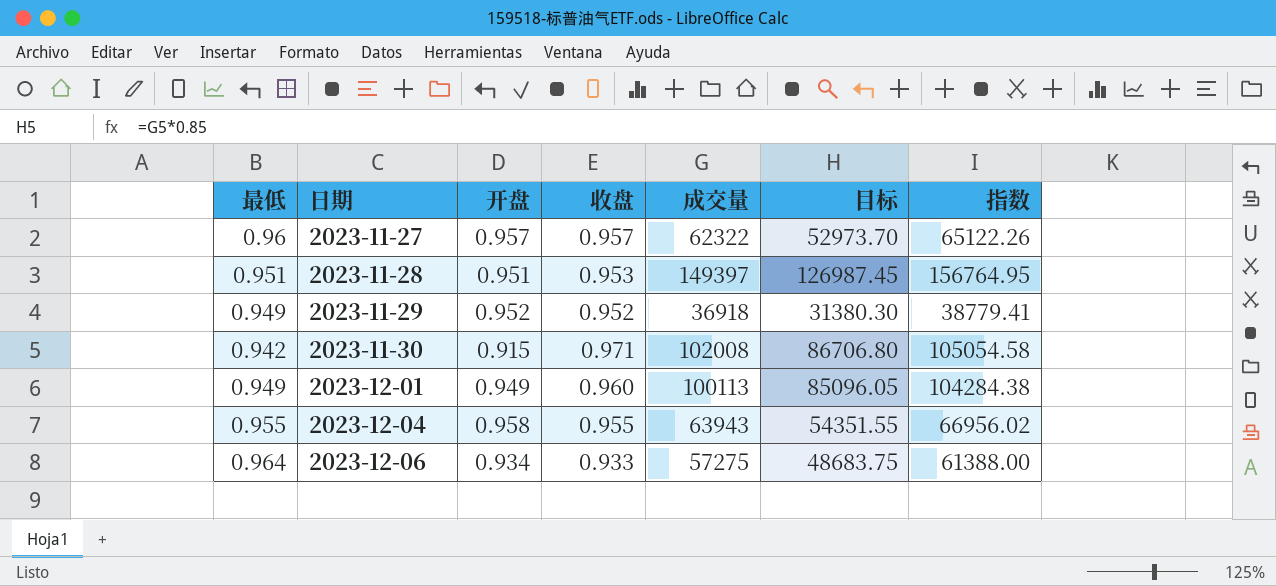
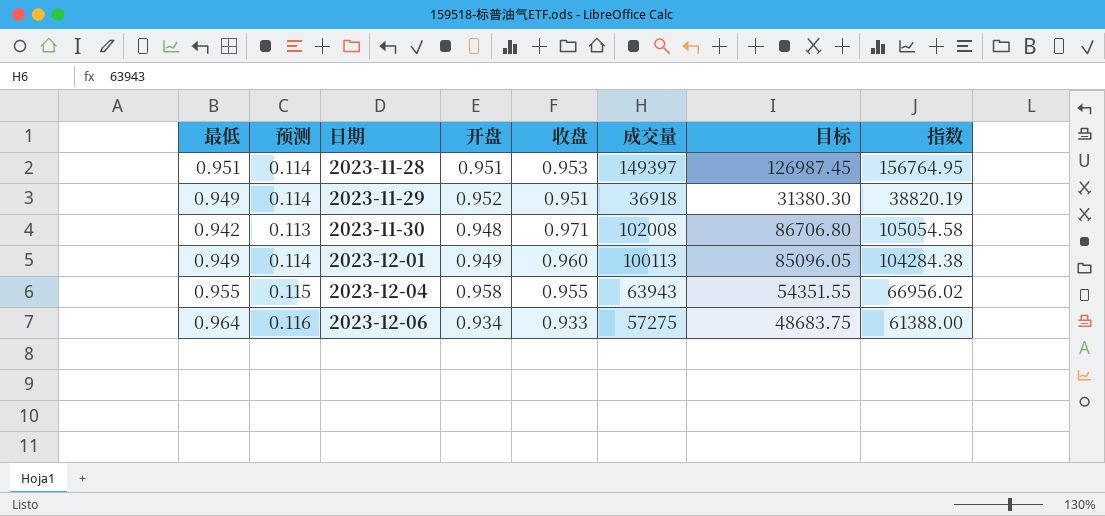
column 预测 | formula: none -> [最低] * 0.12
row 2023-11-27: 0.96 | 0.957 | 0.957 | 62322 | 52973.70 | 65122.26 -> none
2023-11-29 | 收盘: 0.952 -> 0.951
2023-11-29 | 指数: 38779.41 -> 38820.19
2023-11-30 | 开盘: 0.915 -> 0.948

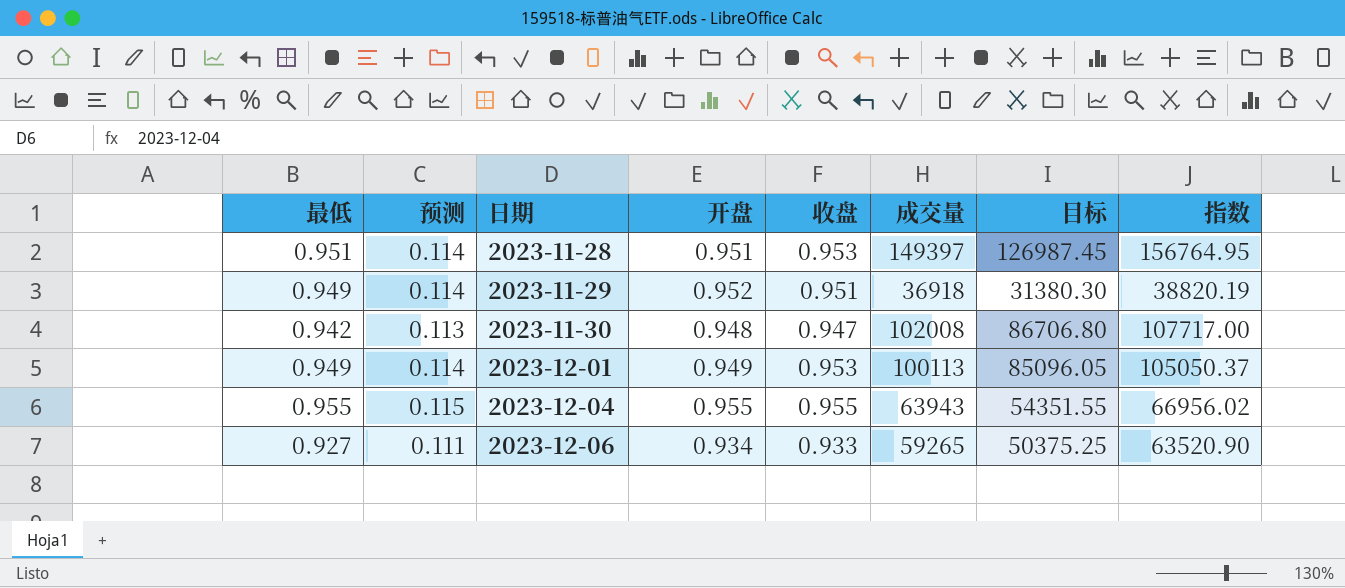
2023-11-30 | 收盘: 0.971 -> 0.947
2023-11-30 | 指数: 105054.58 -> 107717.00
2023-12-01 | 收盘: 0.960 -> 0.953
2023-12-01 | 指数: 104284.38 -> 105050.37
2023-12-04 | 开盘: 0.958 -> 0.955
2023-12-06 | 最低: 0.964 -> 0.927
2023-12-06 | 预测: 0.116 -> 0.111
2023-12-06 | 成交量: 57275 -> 59265
2023-12-06 | 目标: 48683.75 -> 50375.25
2023-12-06 | 指数: 61388.00 -> 63520.90

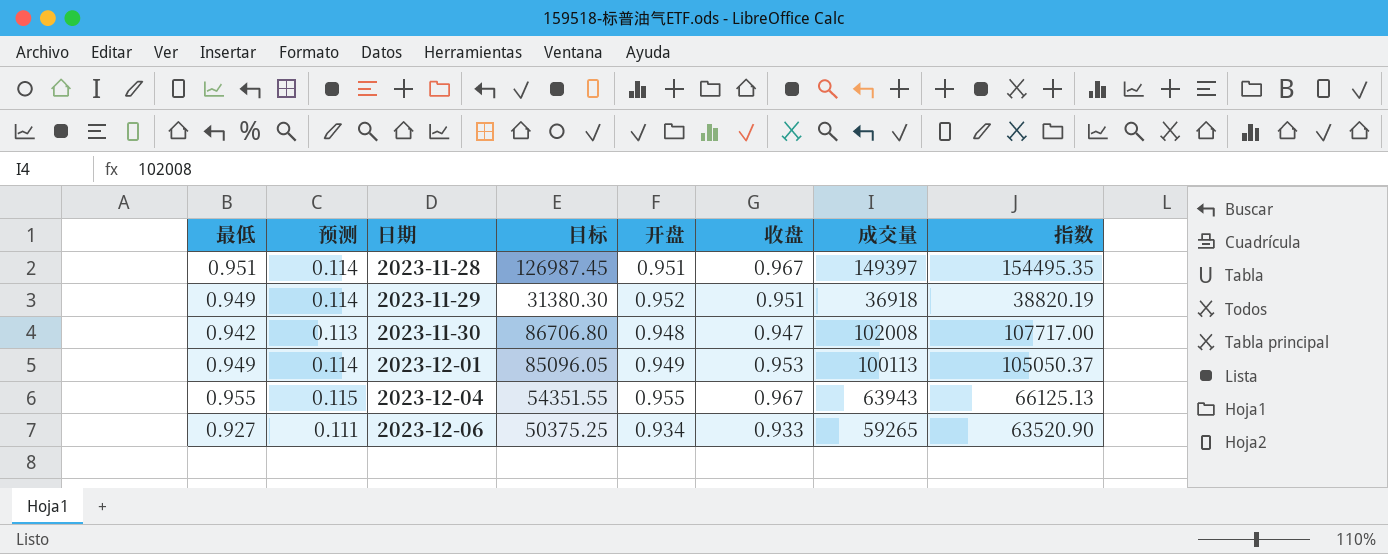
column 目标 | position: 7 -> 4
2023-11-28 | 收盘: 0.953 -> 0.967
2023-11-28 | 指数: 156764.95 -> 154495.35
2023-12-04 | 收盘: 0.955 -> 0.967
2023-12-04 | 指数: 66956.02 -> 66125.13

